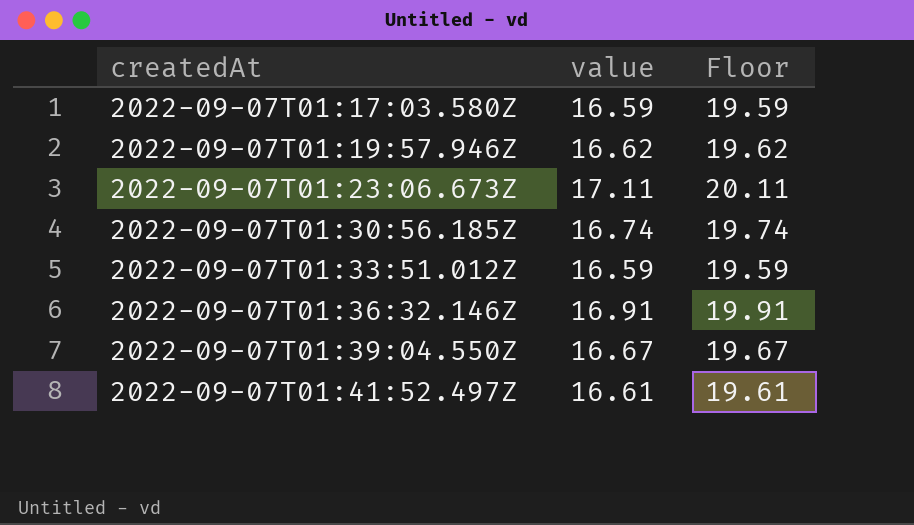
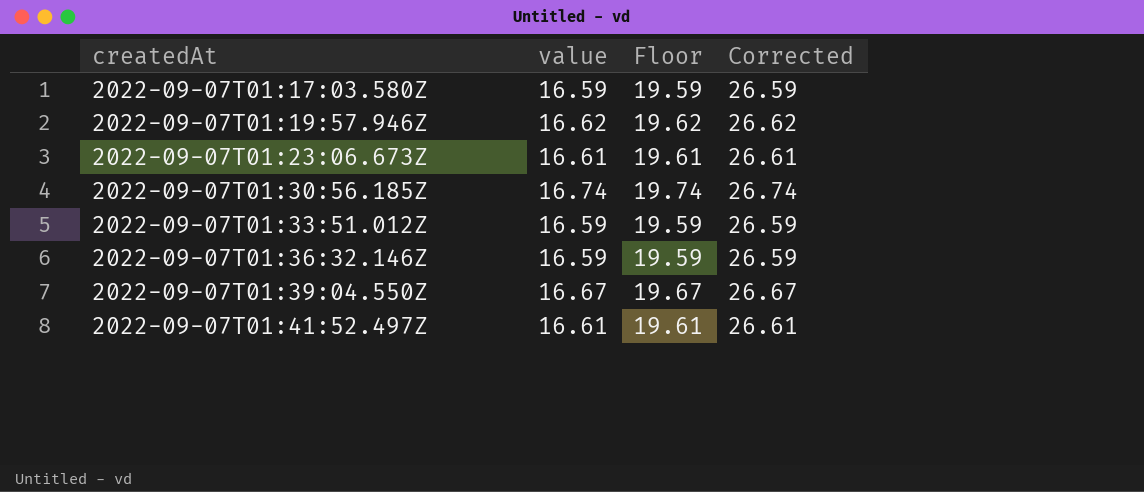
column Corrected | formula: none -> [value] + 10
2022-09-07T01:23:06.673Z | value: 17.11 -> 16.61
2022-09-07T01:23:06.673Z | Floor: 20.11 -> 19.61
2022-09-07T01:36:32.146Z | value: 16.91 -> 16.59
2022-09-07T01:36:32.146Z | Floor: 19.91 -> 19.59

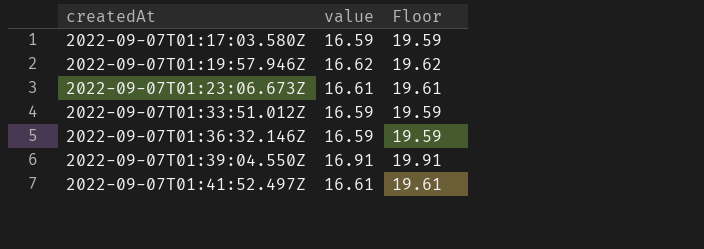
column Corrected | formula: [value] + 10 -> none
row 2022-09-07T01:30:56.185Z: 16.74 | 19.74 | 26.74 -> none
2022-09-07T01:39:04.550Z | value: 16.67 -> 16.91
2022-09-07T01:39:04.550Z | Floor: 19.67 -> 19.91

